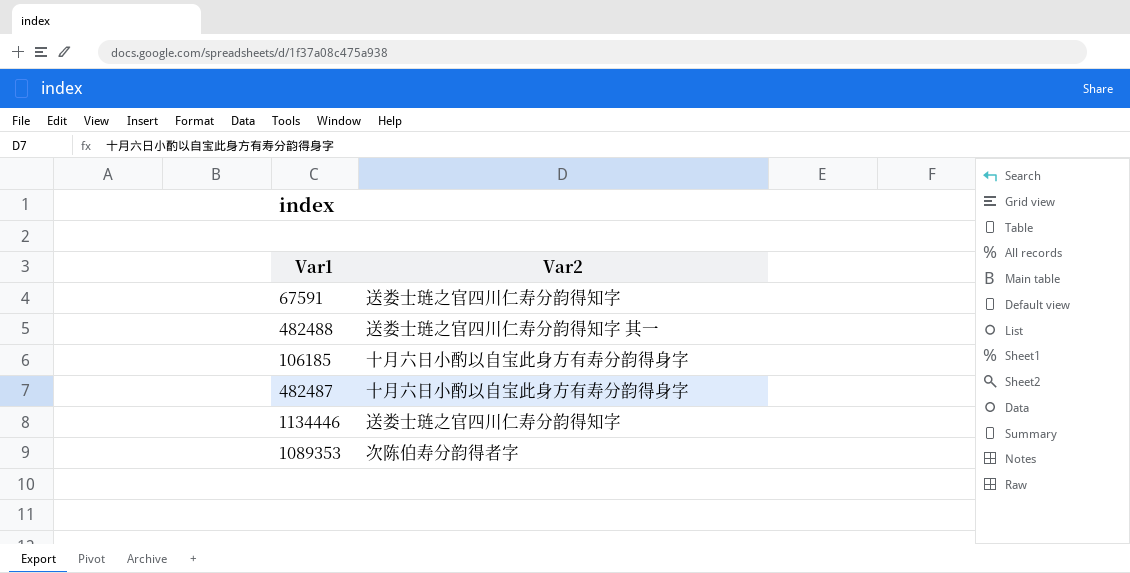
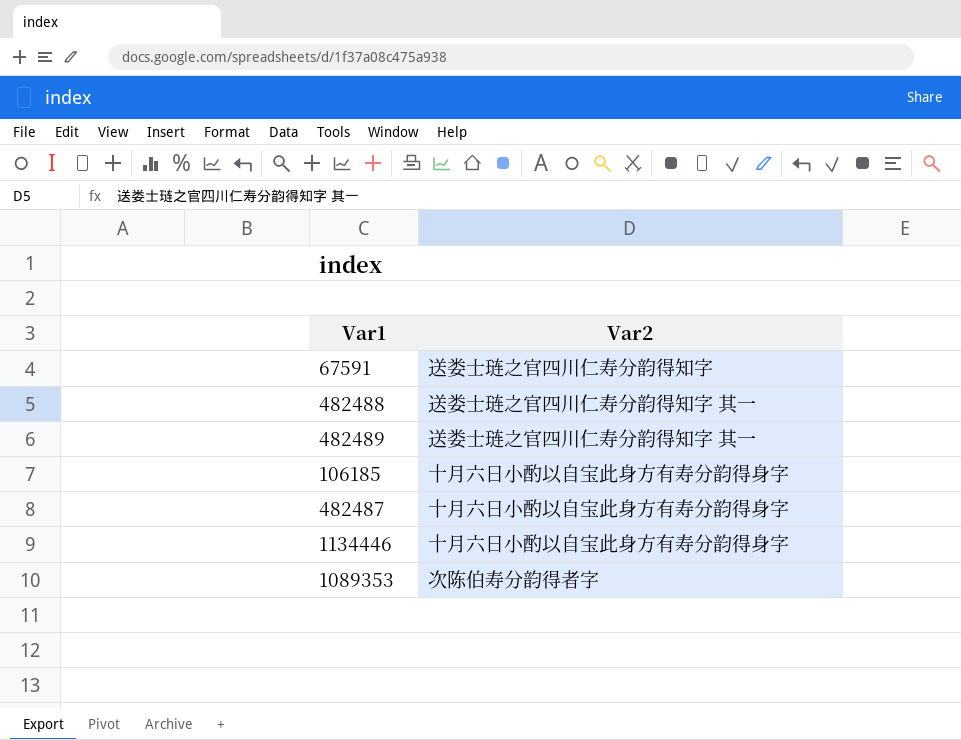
row 482489: none -> 送娄士琏之官四川仁寿分韵得知字 其一
1134446 | Var2: 送娄士琏之官四川仁寿分韵得知字 -> 十月六日小酌以自宝此身方有寿分韵得身字

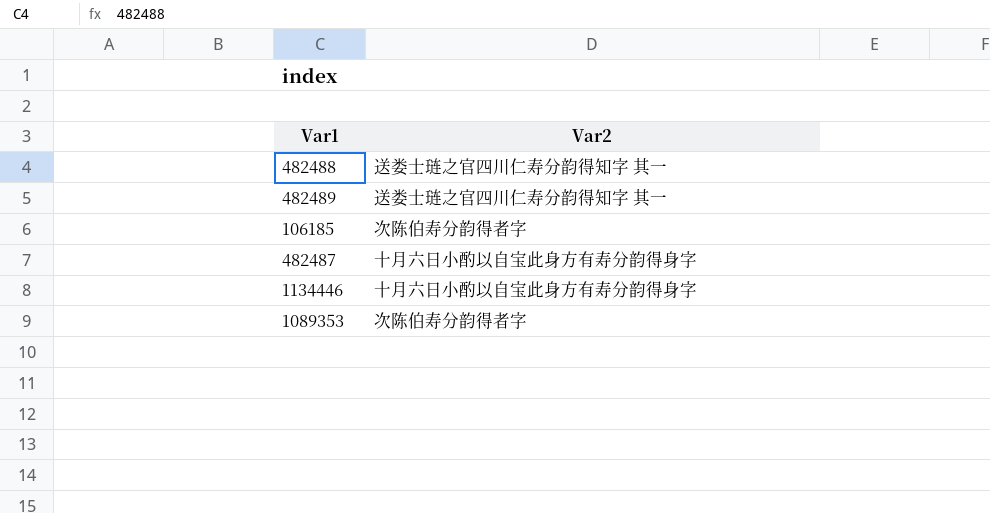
row 67591: 送娄士琏之官四川仁寿分韵得知字 -> none
106185 | Var2: 十月六日小酌以自宝此身方有寿分韵得身字 -> 次陈伯寿分韵得者字

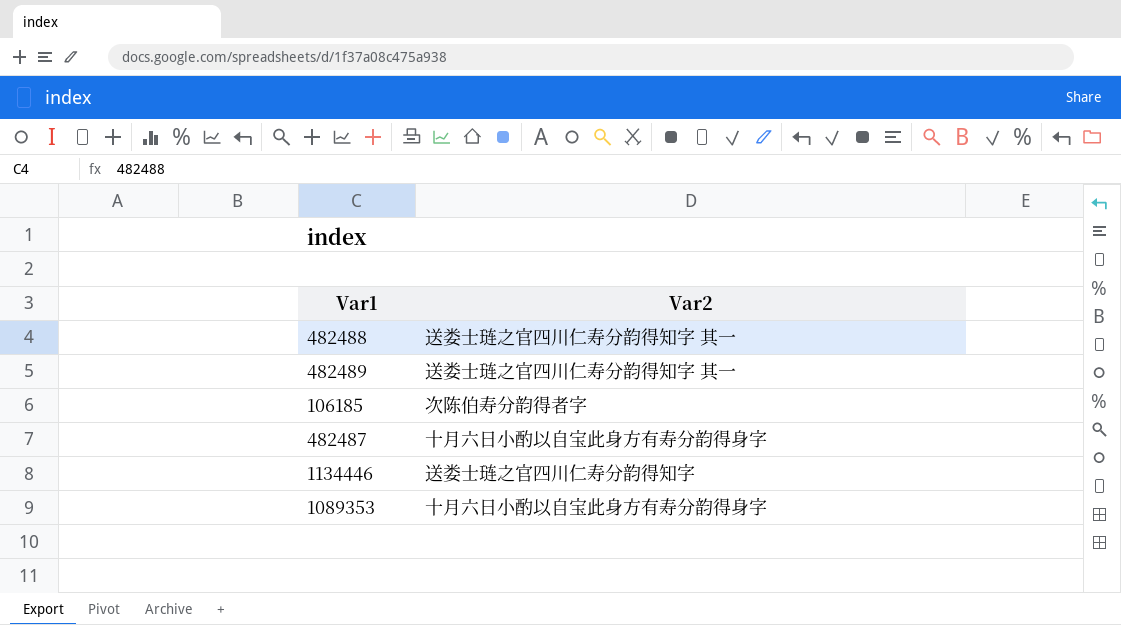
1134446 | Var2: 十月六日小酌以自宝此身方有寿分韵得身字 -> 送娄士琏之官四川仁寿分韵得知字
1089353 | Var2: 次陈伯寿分韵得者字 -> 十月六日小酌以自宝此身方有寿分韵得身字

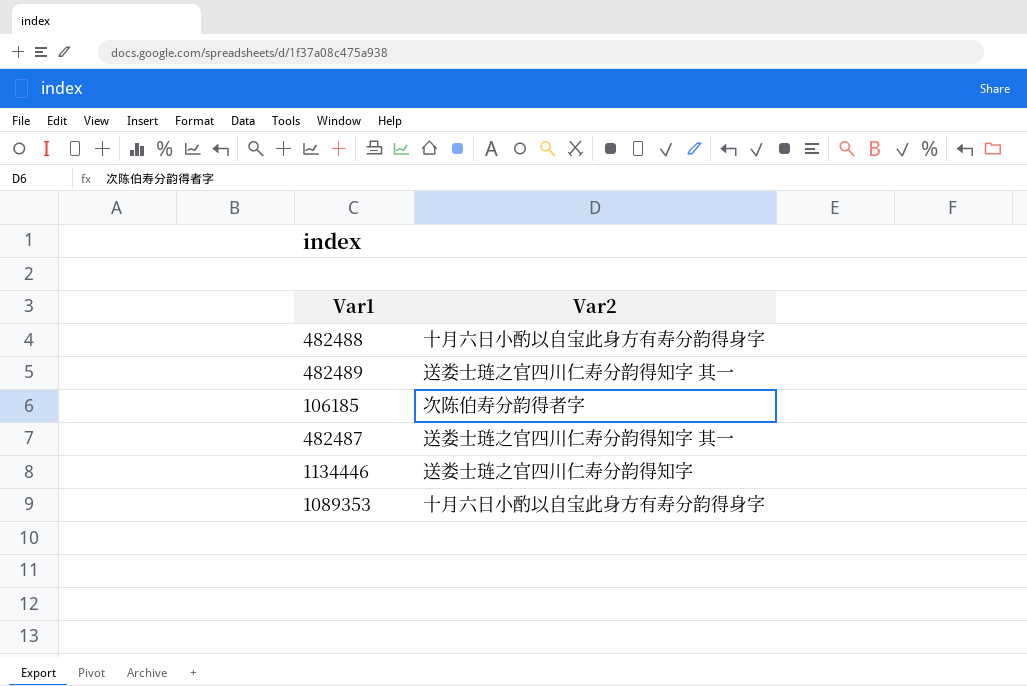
482488 | Var2: 送娄士琏之官四川仁寿分韵得知字 其一 -> 十月六日小酌以自宝此身方有寿分韵得身字
482487 | Var2: 十月六日小酌以自宝此身方有寿分韵得身字 -> 送娄士琏之官四川仁寿分韵得知字 其一

